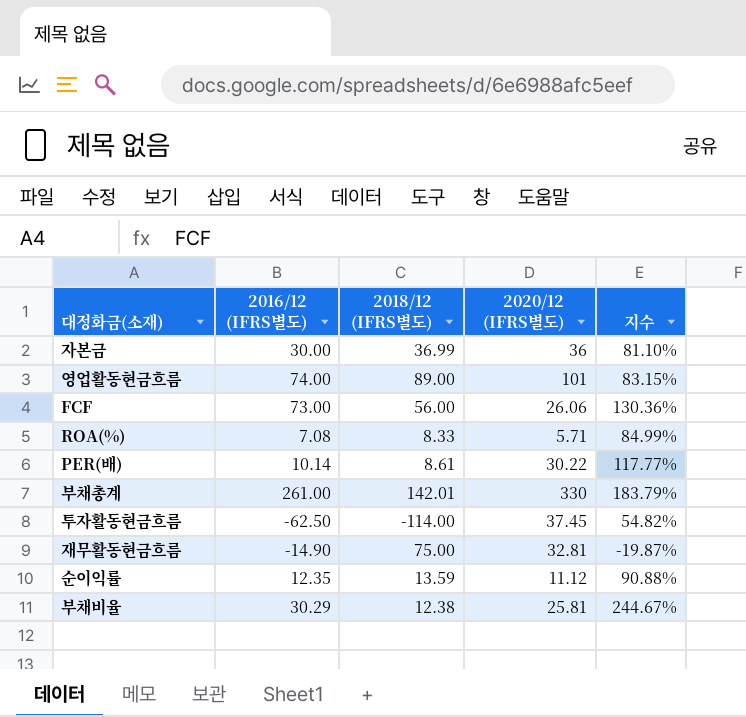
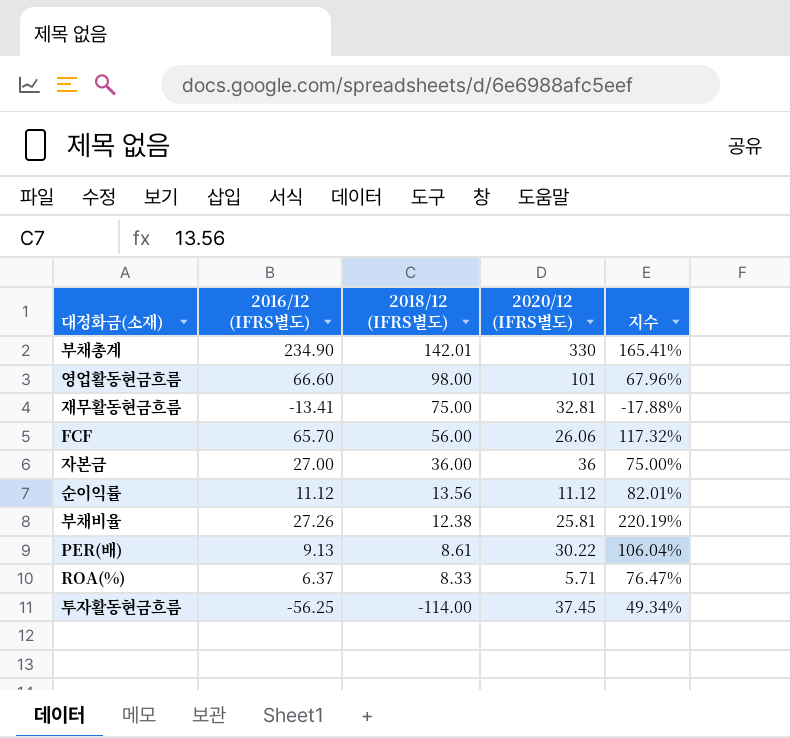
row order: none -> 2018/12 (IFRS별도) descending
부채총계 | 2016/12 (IFRS별도): 261.00 -> 234.90
부채총계 | 지수: 183.79% -> 165.41%
영업활동현금흐름 | 2016/12 (IFRS별도): 74.00 -> 66.60
영업활동현금흐름 | 2018/12 (IFRS별도): 89.00 -> 98.00
영업활동현금흐름 | 지수: 83.15% -> 67.96%
재무활동현금흐름 | 2016/12 (IFRS별도): -14.90 -> -13.41
재무활동현금흐름 | 지수: -19.87% -> -17.88%
FCF | 2016/12 (IFRS별도): 73.00 -> 65.70
FCF | 지수: 130.36% -> 117.32%
자본금 | 2016/12 (IFRS별도): 30.00 -> 27.00
자본금 | 2018/12 (IFRS별도): 36.99 -> 36.00
자본금 | 지수: 81.10% -> 75.00%
순이익률 | 2016/12 (IFRS별도): 12.35 -> 11.12
순이익률 | 2018/12 (IFRS별도): 13.59 -> 13.56
순이익률 | 지수: 90.88% -> 82.01%
부채비율 | 2016/12 (IFRS별도): 30.29 -> 27.26
부채비율 | 지수: 244.67% -> 220.19%
PER(배) | 2016/12 (IFRS별도): 10.14 -> 9.13
PER(배) | 지수: 117.77% -> 106.04%
ROA(%) | 2016/12 (IFRS별도): 7.08 -> 6.37
ROA(%) | 지수: 84.99% -> 76.47%
투자활동현금흐름 | 2016/12 (IFRS별도): -62.50 -> -56.25
투자활동현금흐름 | 지수: 54.82% -> 49.34%

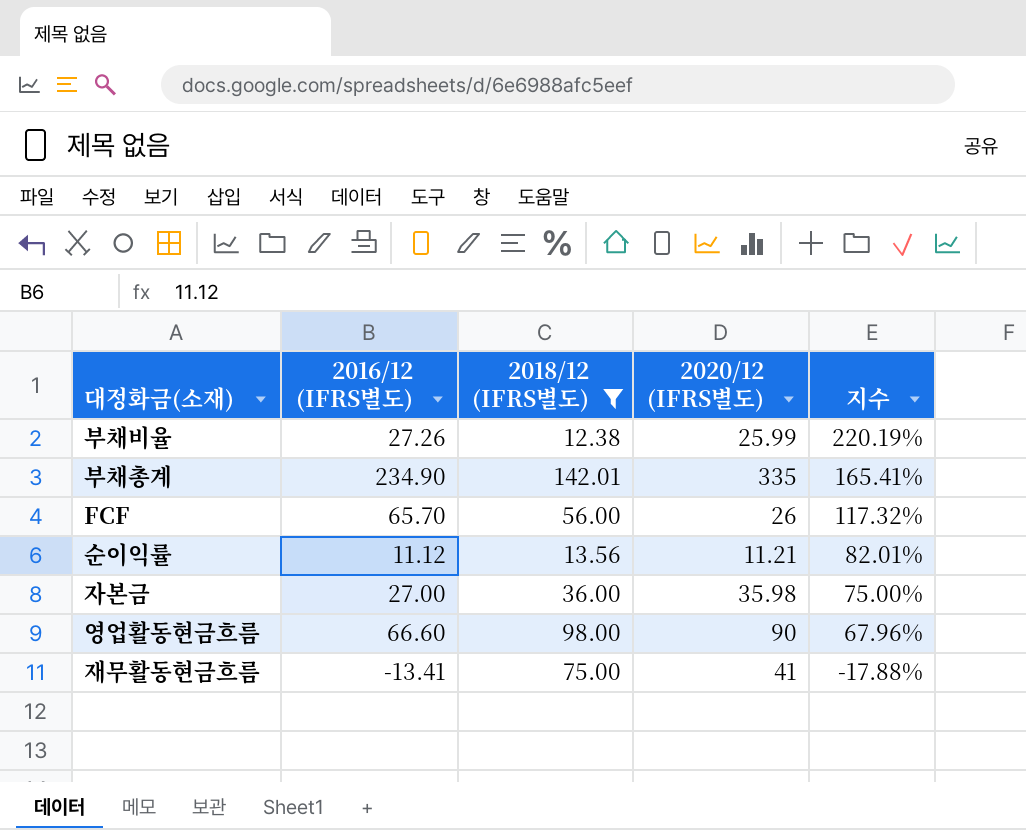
filter: none -> 2018/12 (IFRS별도) >= 12.38
row order: 2018/12 (IFRS별도) descending -> 지수 descending
부채비율 | 2020/12 (IFRS별도): 25.81 -> 25.99
부채총계 | 2020/12 (IFRS별도): 330 -> 335
FCF | 2020/12 (IFRS별도): 26.06 -> 26
순이익률 | 2020/12 (IFRS별도): 11.12 -> 11.21
자본금 | 2020/12 (IFRS별도): 36 -> 35.98
영업활동현금흐름 | 2020/12 (IFRS별도): 101 -> 90
재무활동현금흐름 | 2020/12 (IFRS별도): 32.81 -> 41

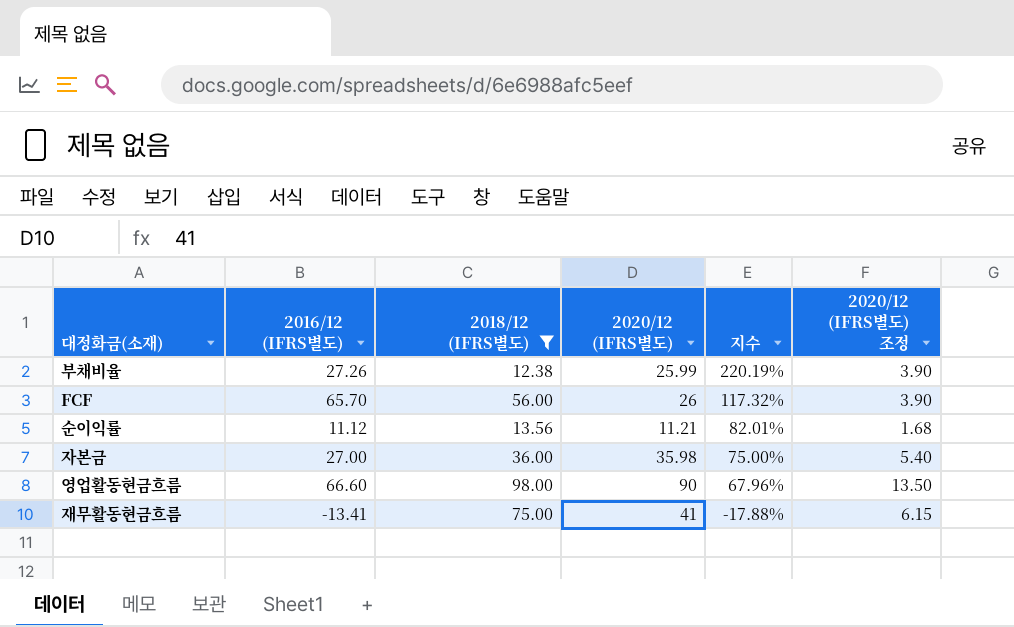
column 2020/12 (IFRS별도) 조정 | formula: none -> [2020/12 (IFRS별도)] * 0.15
row 부채총계: 234.90 | 142.01 | 335 | 165.41% -> none

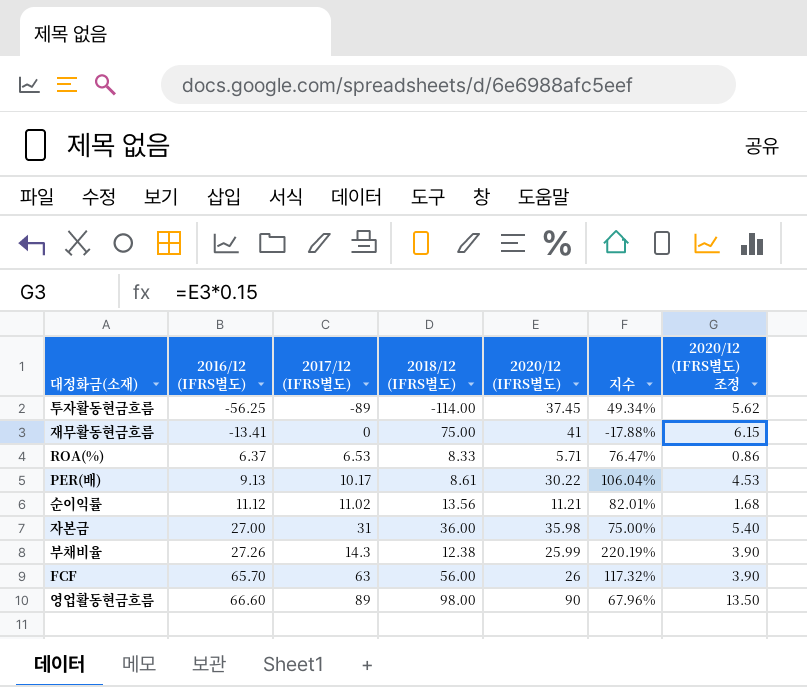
filter: 2018/12 (IFRS별도) >= 12.38 -> none
row order: 지수 descending -> 2016/12 (IFRS별도) ascending
column 2017/12 (IFRS별도) | position: none -> 3

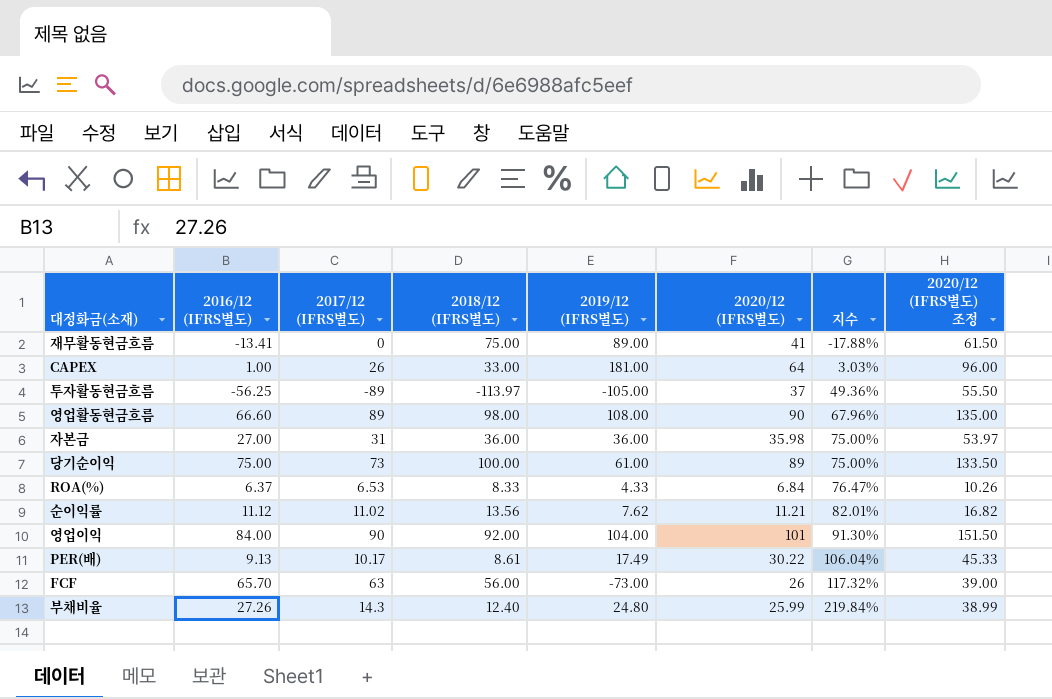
row order: 2016/12 (IFRS별도) ascending -> 지수 ascending
column 2019/12 (IFRS별도) | position: none -> 5
column 2020/12 (IFRS별도) 조정 | formula: [2020/12 (IFRS별도)] * 0.15 -> [2020/12 (IFRS별도)] * 1.5
row CAPEX: none -> 1.00 | 26 | 33.00 | 181.00 | 64 | 3.03% | 96.00
투자활동현금흐름 | 2018/12 (IFRS별도): -114.00 -> -113.97
투자활동현금흐름 | 2020/12 (IFRS별도): 37.45 -> 37
투자활동현금흐름 | 지수: 49.34% -> 49.36%
row 당기순이익: none -> 75.00 | 73 | 100.00 | 61.00 | 89 | 75.00% | 133.50
ROA(%) | 2020/12 (IFRS별도): 5.71 -> 6.84
row 영업이익: none -> 84.00 | 90 | 92.00 | 104.00 | 101 | 91.30% | 151.50
부채비율 | 2018/12 (IFRS별도): 12.38 -> 12.40
부채비율 | 지수: 220.19% -> 219.84%

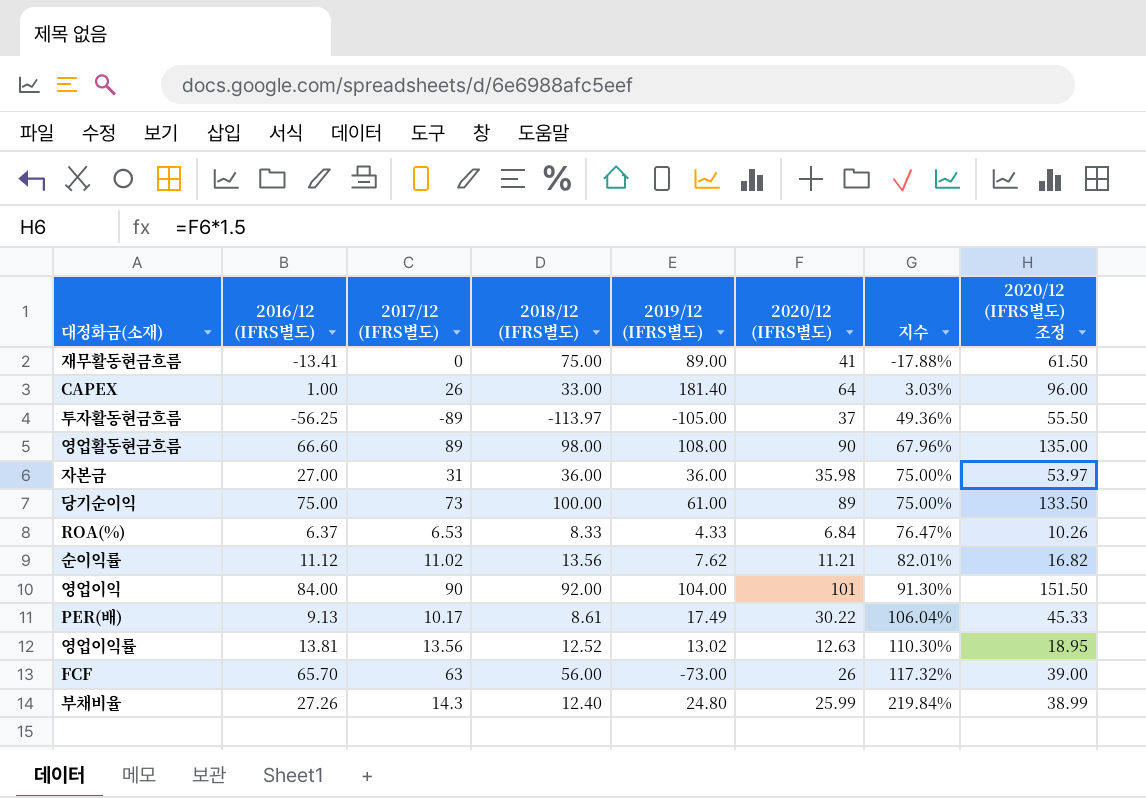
CAPEX | 2019/12 (IFRS별도): 181.00 -> 181.40
row 영업이익률: none -> 13.81 | 13.56 | 12.52 | 13.02 | 12.63 | 110.30% | 18.95

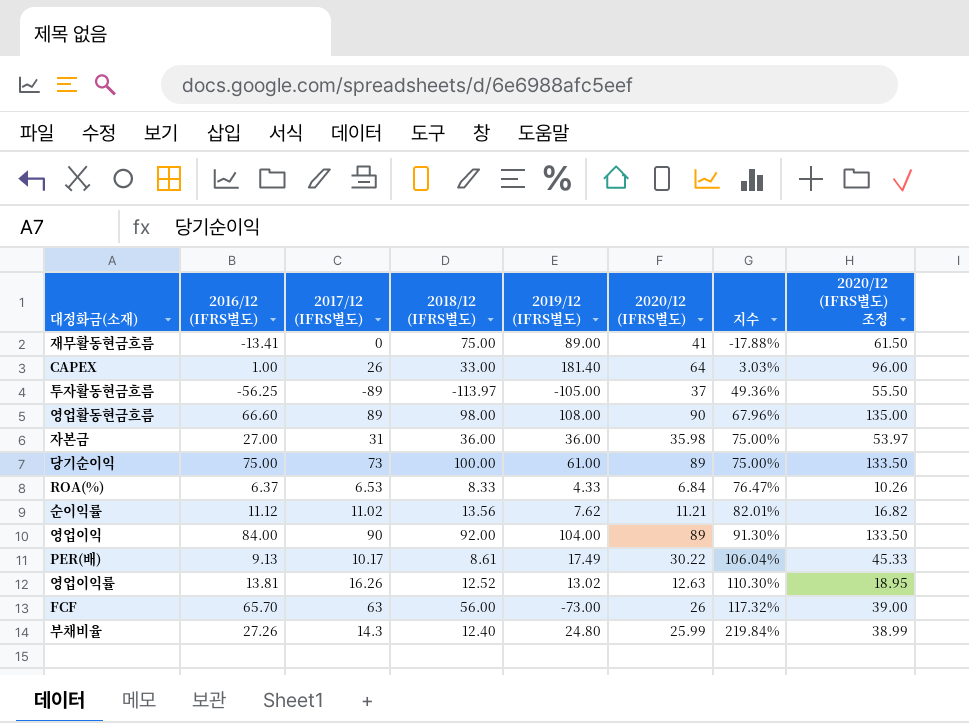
영업이익 | 2020/12 (IFRS별도): 101 -> 89
영업이익 | 2020/12 (IFRS별도) 조정: 151.50 -> 133.50
영업이익률 | 2017/12 (IFRS별도): 13.56 -> 16.26

